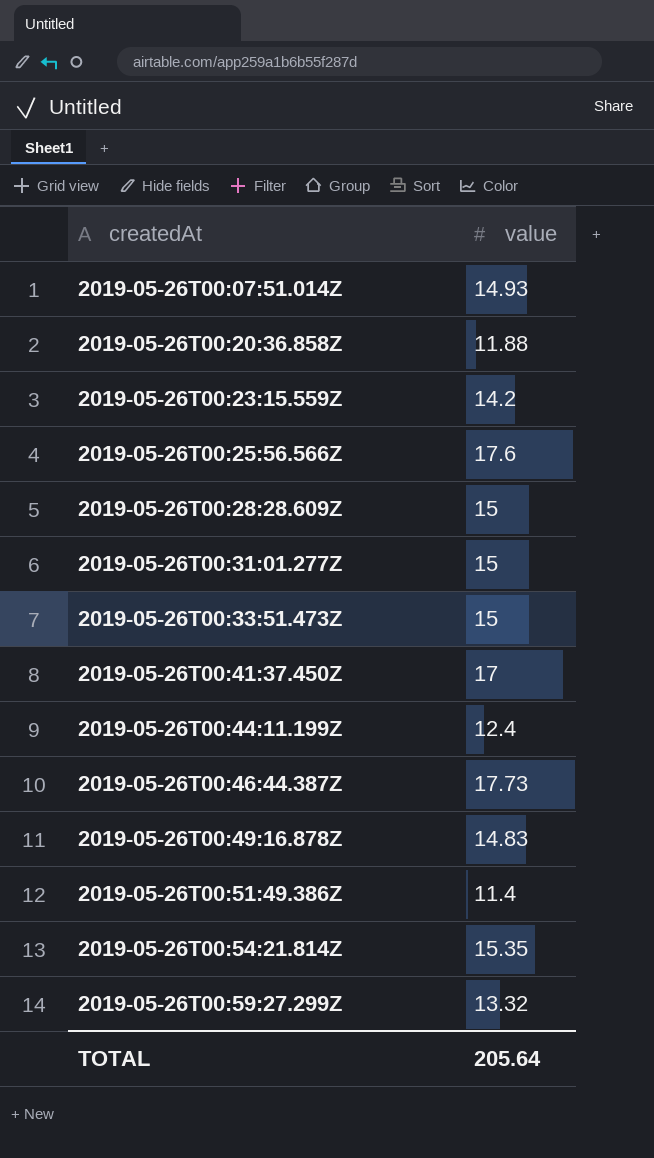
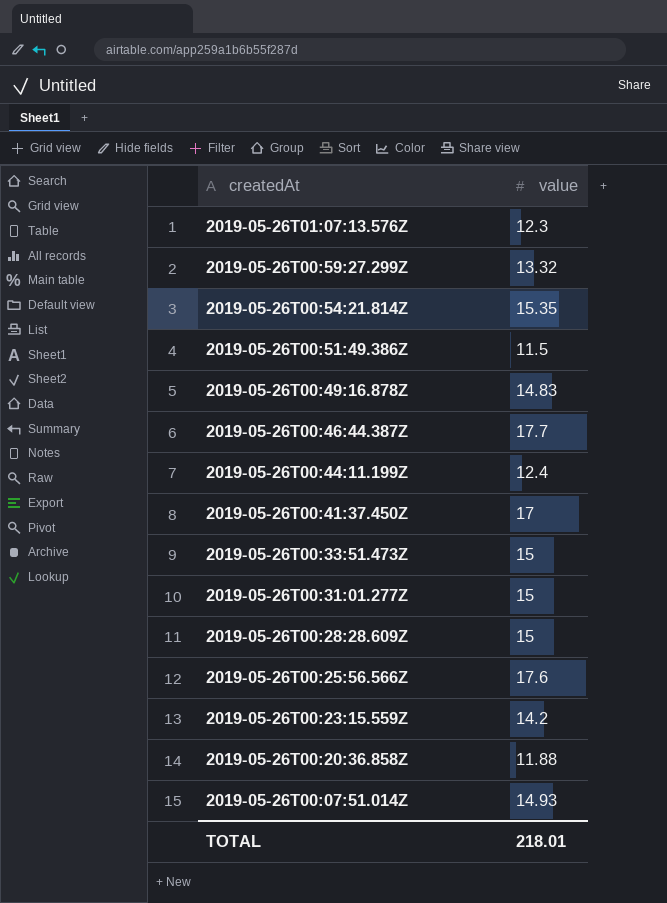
row order: createdAt ascending -> createdAt descending
row 2019-05-26T01:07:13.576Z: none -> 12.3
2019-05-26T00:51:49.386Z | value: 11.4 -> 11.5
2019-05-26T00:46:44.387Z | value: 17.73 -> 17.7
TOTAL | value: 205.64 -> 218.01

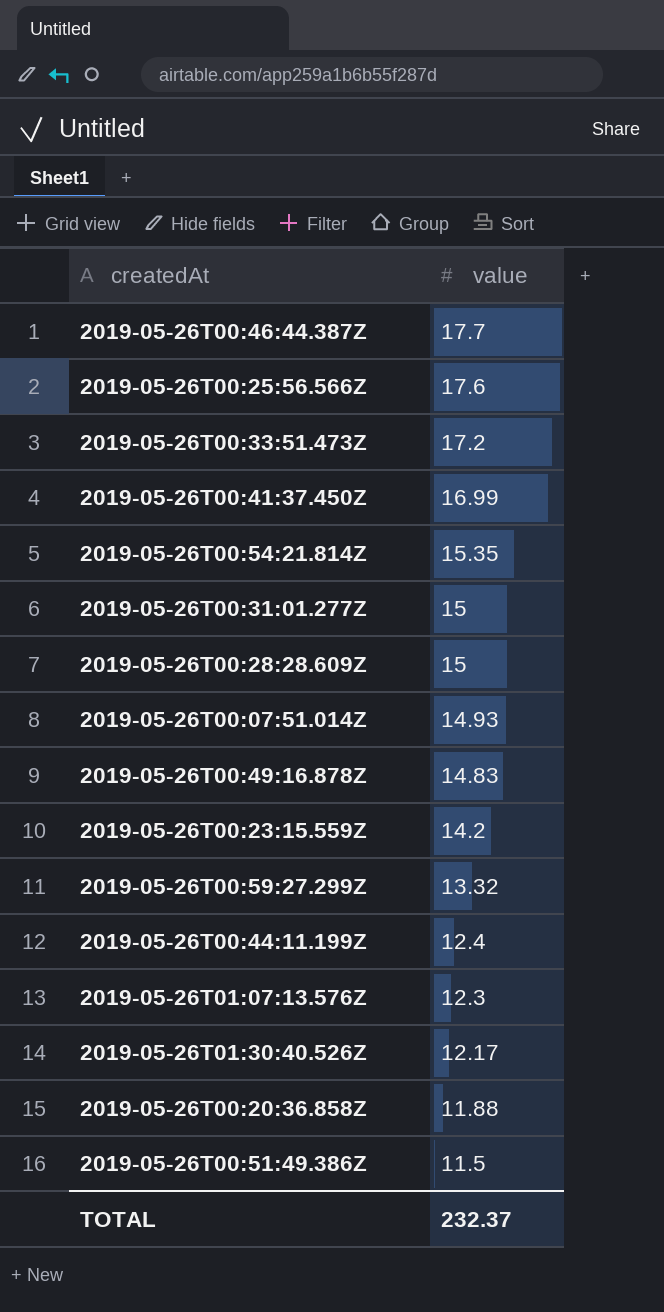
row order: createdAt descending -> value descending
2019-05-26T00:33:51.473Z | value: 15 -> 17.2
2019-05-26T00:41:37.450Z | value: 17 -> 16.99
row 2019-05-26T01:30:40.526Z: none -> 12.17
TOTAL | value: 218.01 -> 232.37

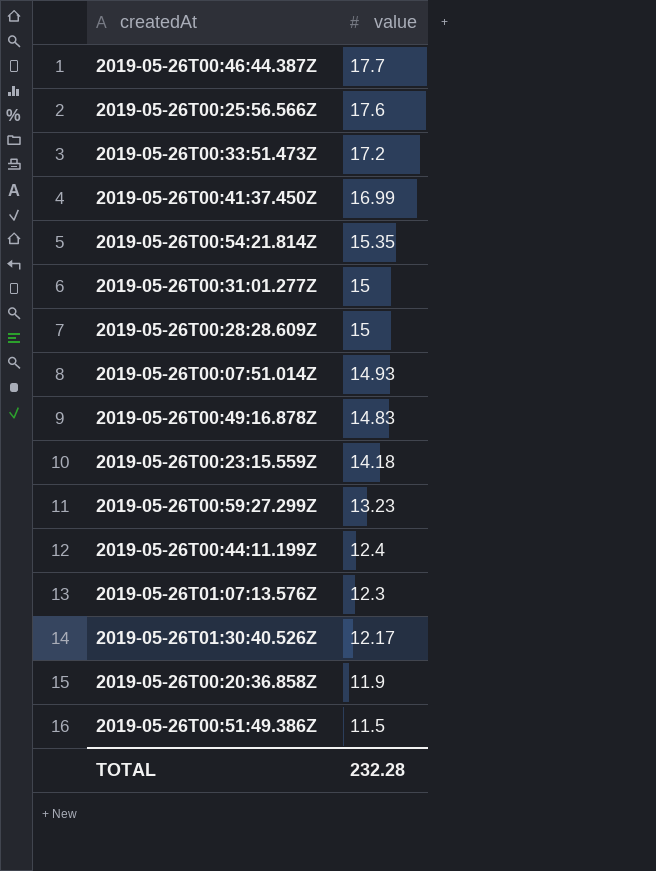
2019-05-26T00:23:15.559Z | value: 14.2 -> 14.18
2019-05-26T00:59:27.299Z | value: 13.32 -> 13.23
2019-05-26T00:20:36.858Z | value: 11.88 -> 11.9
TOTAL | value: 232.37 -> 232.28

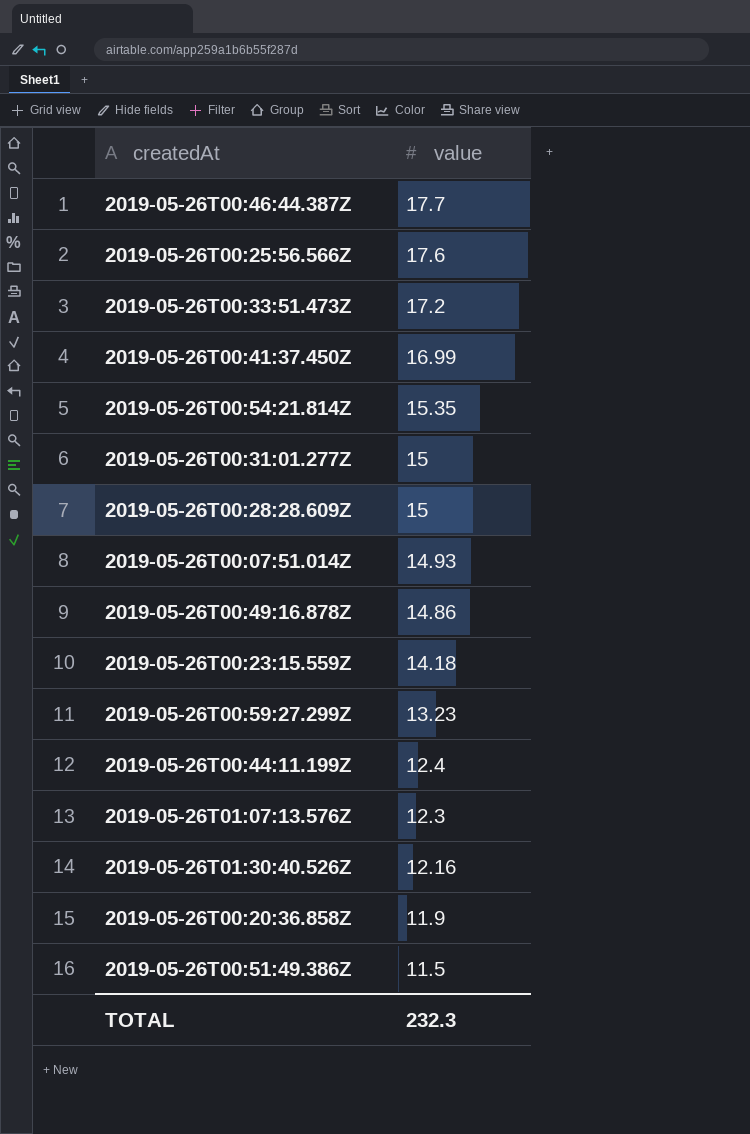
2019-05-26T00:49:16.878Z | value: 14.83 -> 14.86
2019-05-26T01:30:40.526Z | value: 12.17 -> 12.16
TOTAL | value: 232.28 -> 232.3

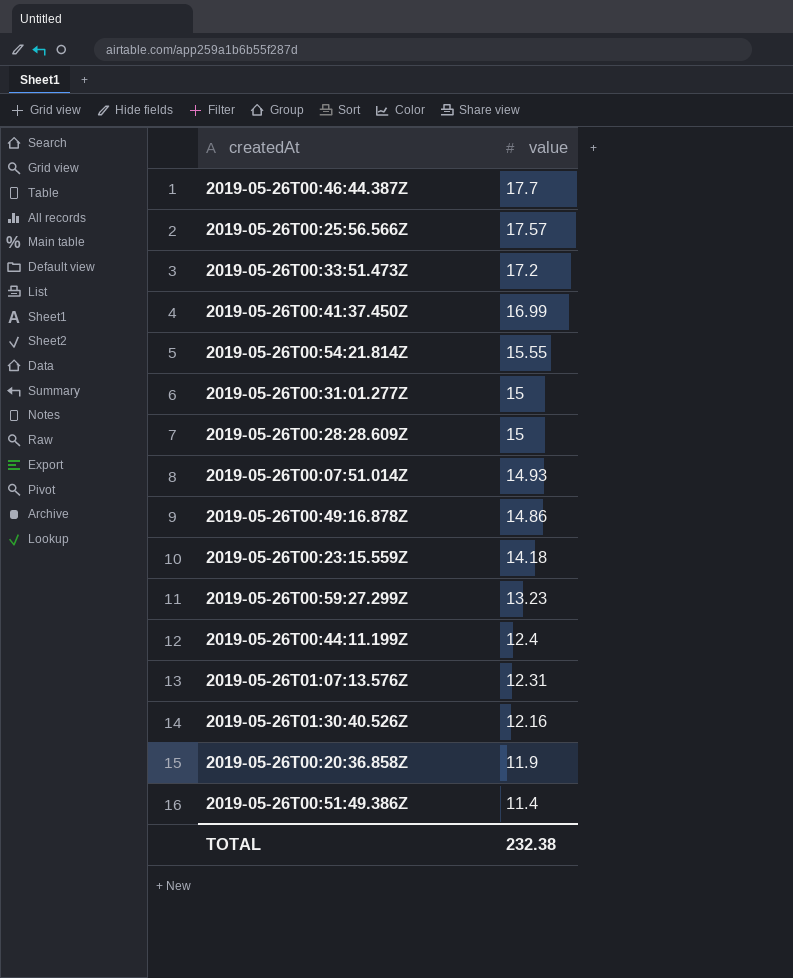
2019-05-26T00:25:56.566Z | value: 17.6 -> 17.57
2019-05-26T00:54:21.814Z | value: 15.35 -> 15.55
2019-05-26T01:07:13.576Z | value: 12.3 -> 12.31
2019-05-26T00:51:49.386Z | value: 11.5 -> 11.4
TOTAL | value: 232.3 -> 232.38

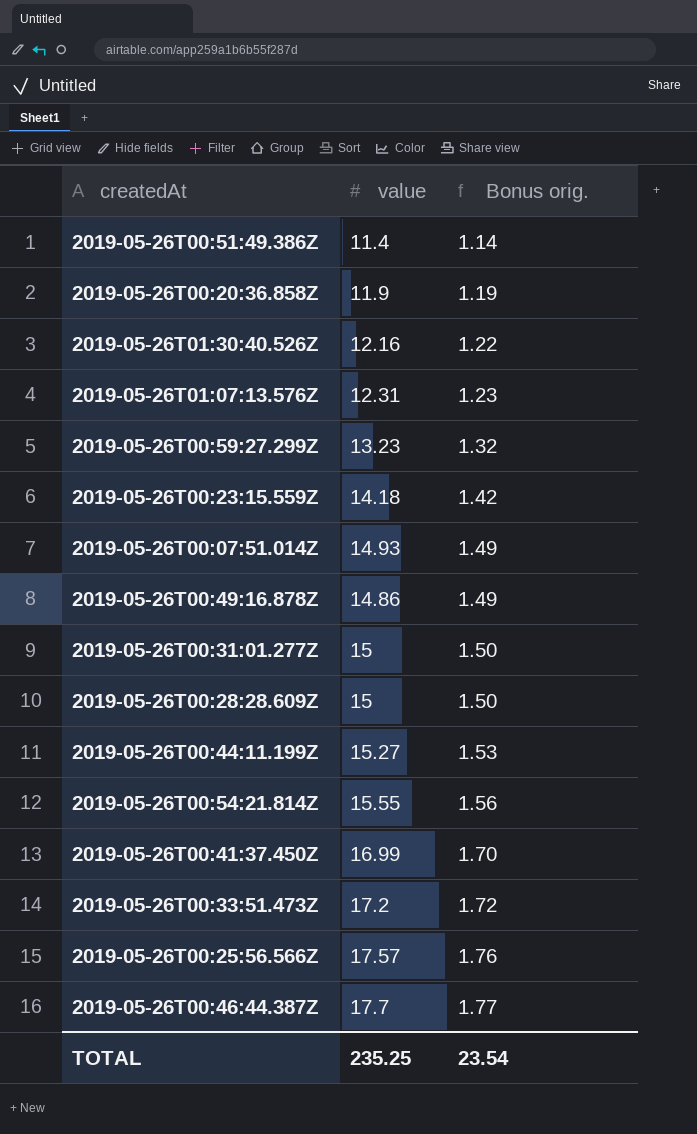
row order: value descending -> Bonus orig. ascending
column Bonus orig. | formula: none -> [value] * 0.1
2019-05-26T00:44:11.199Z | value: 12.4 -> 15.27
TOTAL | value: 232.38 -> 235.25

